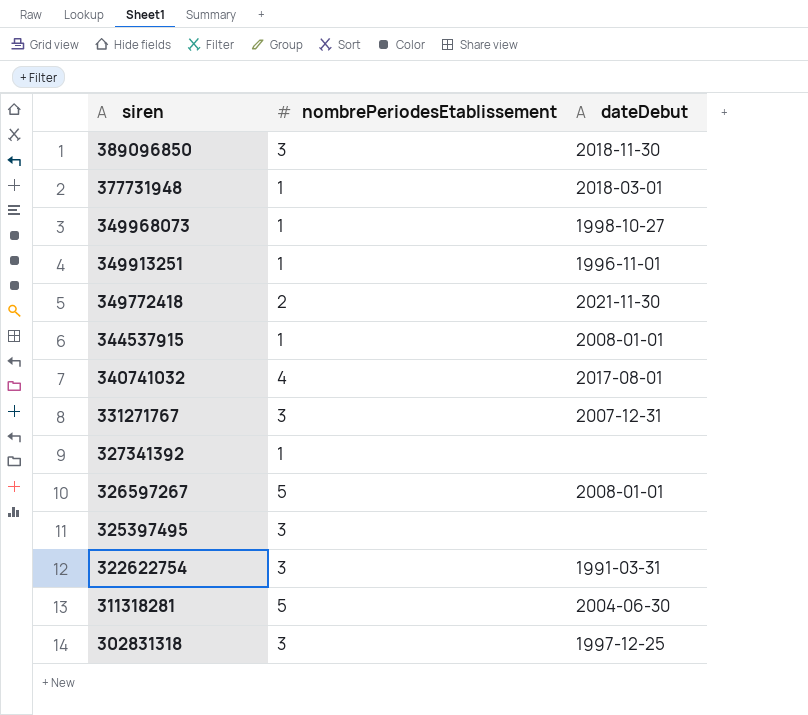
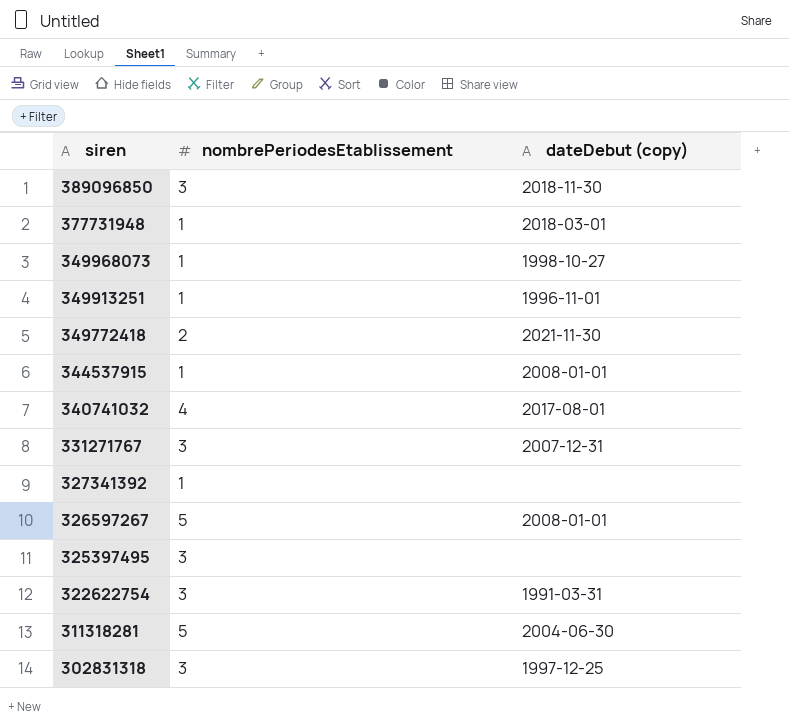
column name: dateDebut -> dateDebut (copy)

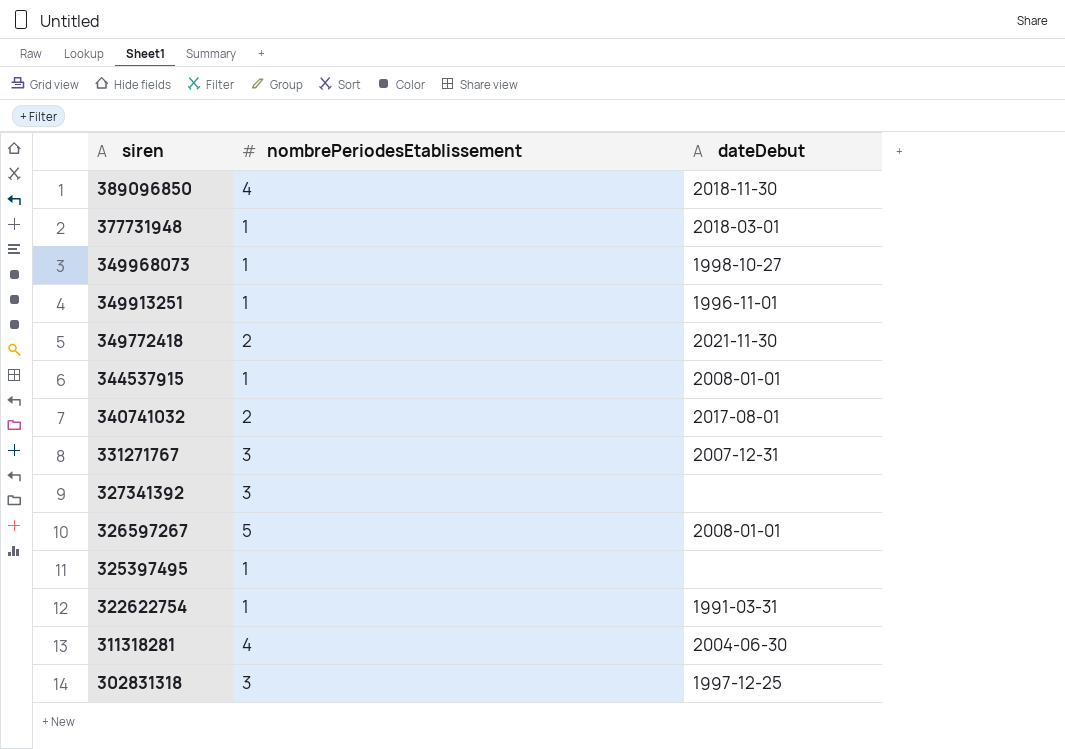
column name: dateDebut (copy) -> dateDebut
389096850 | nombrePeriodesEtablissement: 3 -> 4
340741032 | nombrePeriodesEtablissement: 4 -> 2
327341392 | nombrePeriodesEtablissement: 1 -> 3
325397495 | nombrePeriodesEtablissement: 3 -> 1
322622754 | nombrePeriodesEtablissement: 3 -> 1
311318281 | nombrePeriodesEtablissement: 5 -> 4

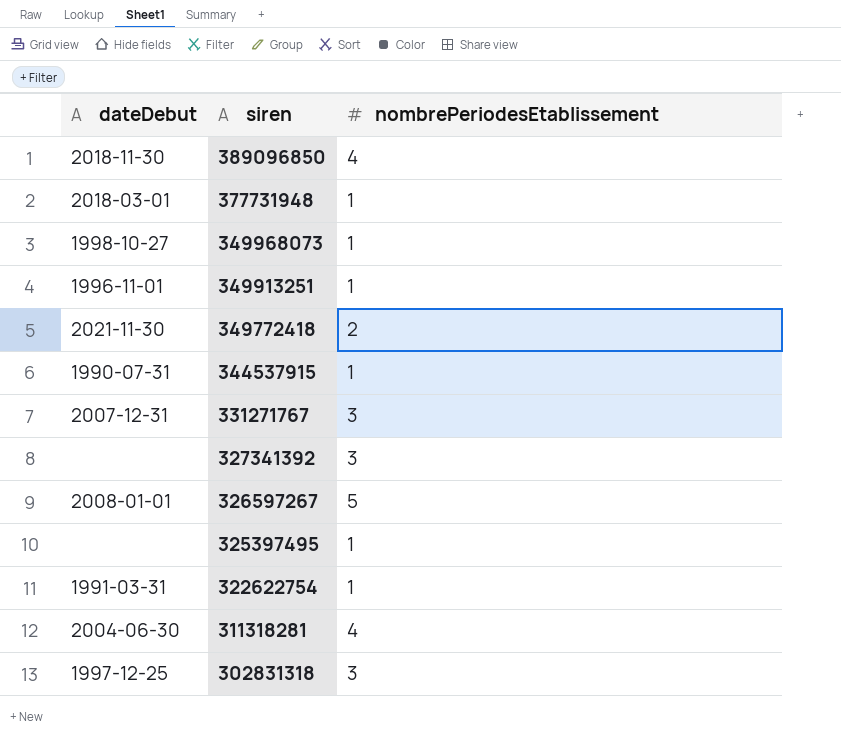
column dateDebut | position: 3 -> 1
row 340741032: 2 | 2017-08-01 -> none
344537915 | dateDebut: 2008-01-01 -> 1990-07-31

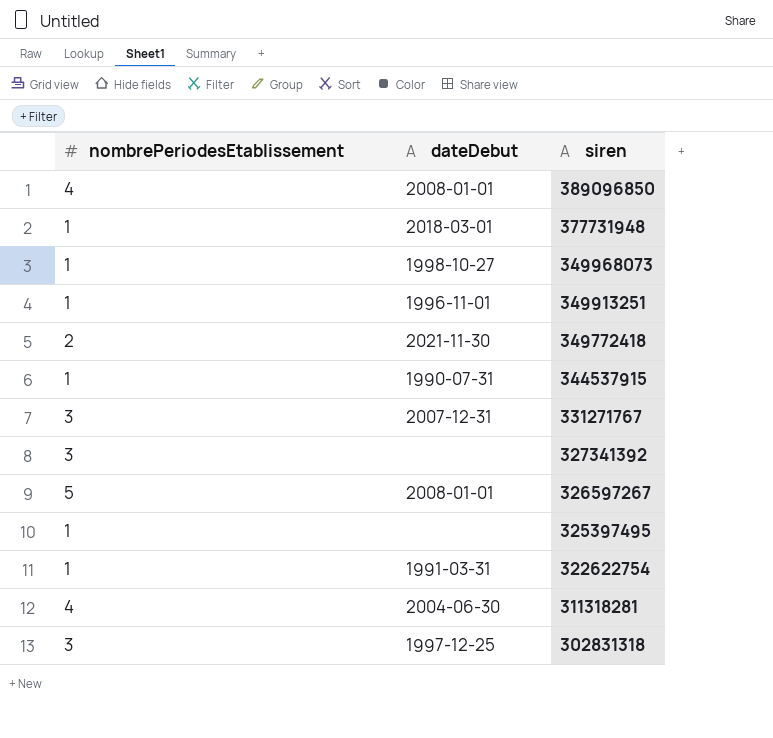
column nombrePeriodesEtablissement | position: 3 -> 1
389096850 | dateDebut: 2018-11-30 -> 2008-01-01

